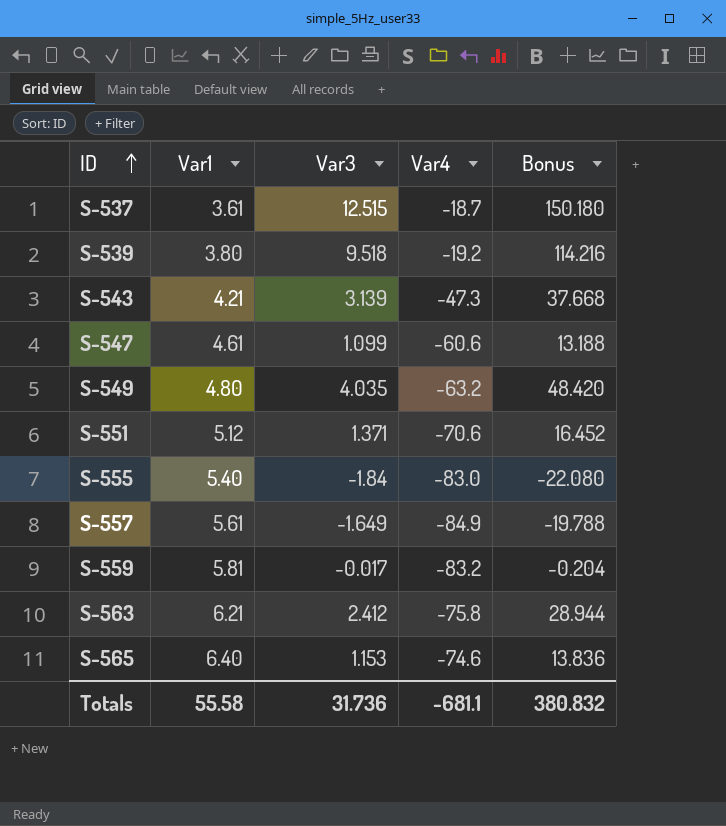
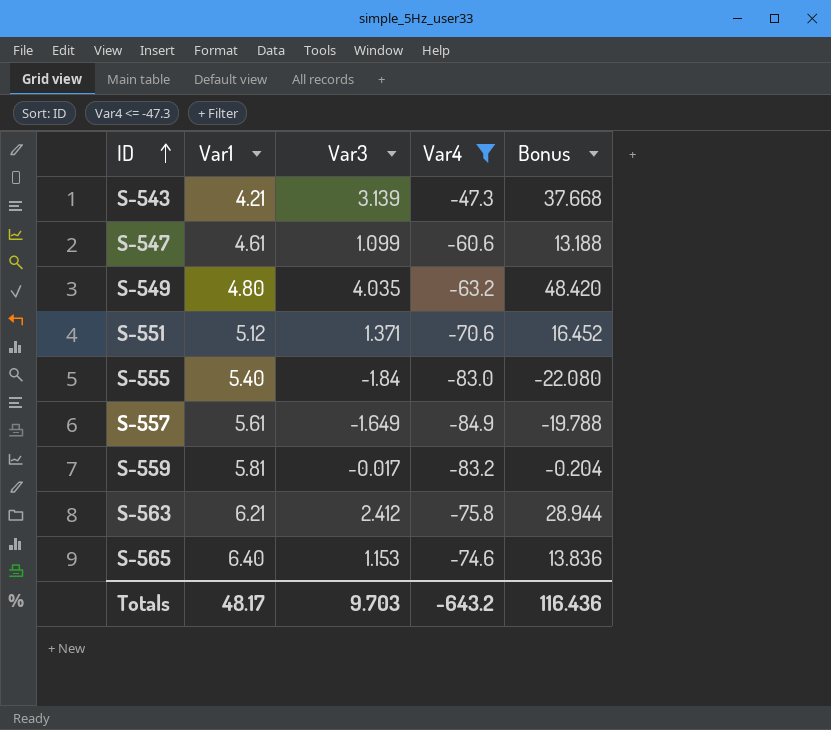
filter: none -> Var4 <= -47.3
Totals | Var1: 55.58 -> 48.17
Totals | Var3: 31.736 -> 9.703
Totals | Var4: -681.1 -> -643.2
Totals | Bonus: 380.832 -> 116.436

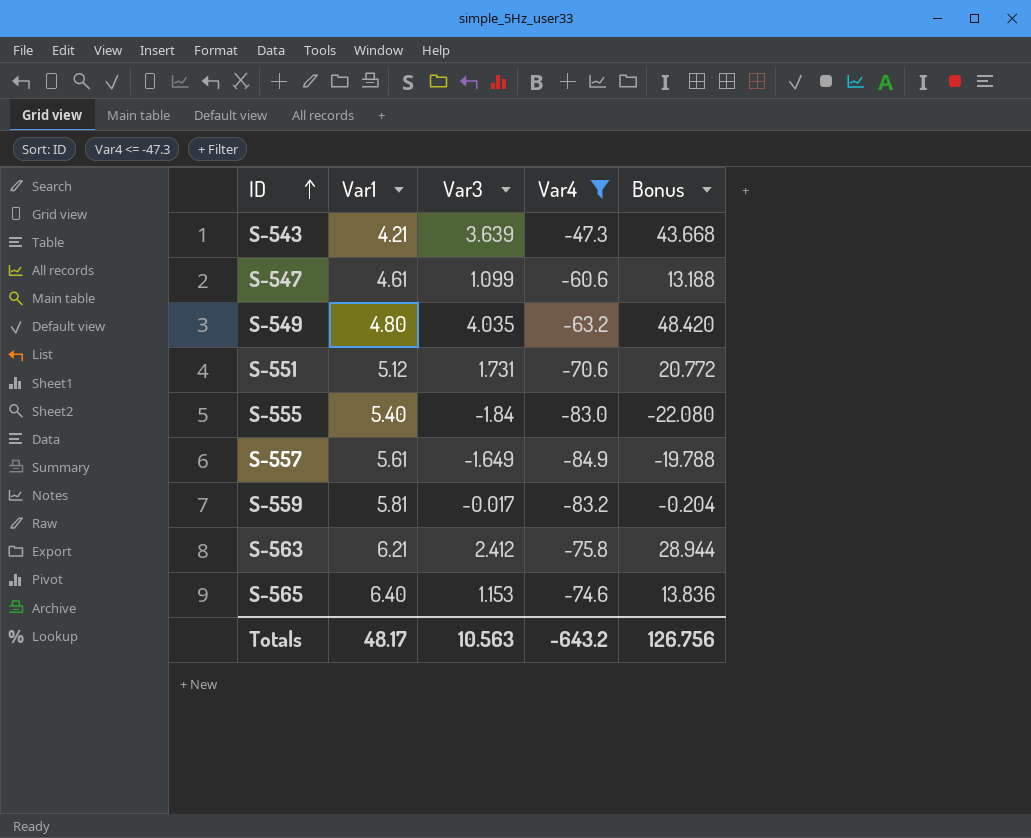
S-543 | Var3: 3.139 -> 3.639
S-543 | Bonus: 37.668 -> 43.668
S-551 | Var3: 1.371 -> 1.731
S-551 | Bonus: 16.452 -> 20.772
Totals | Var3: 9.703 -> 10.563
Totals | Bonus: 116.436 -> 126.756

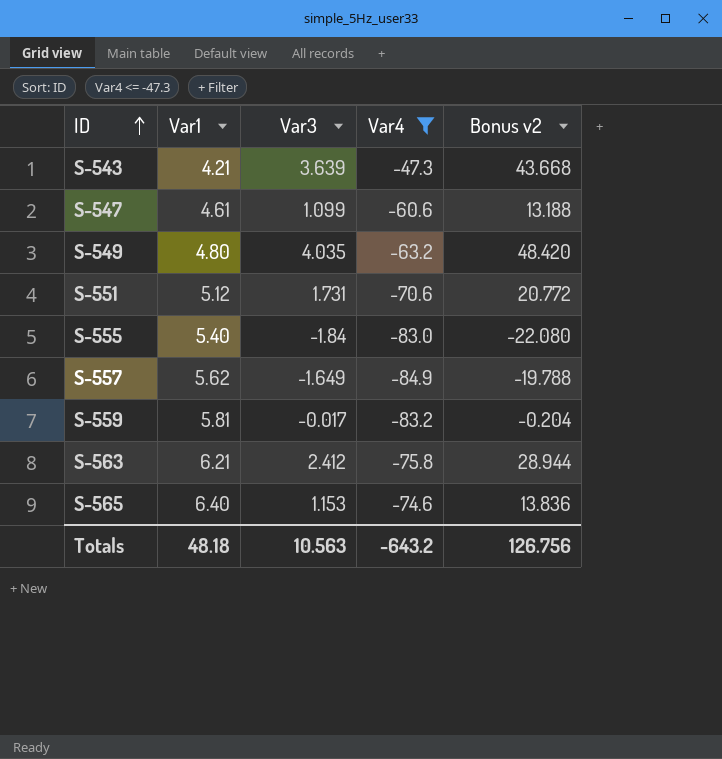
column name: Bonus -> Bonus v2
S-557 | Var1: 5.61 -> 5.62
Totals | Var1: 48.17 -> 48.18

